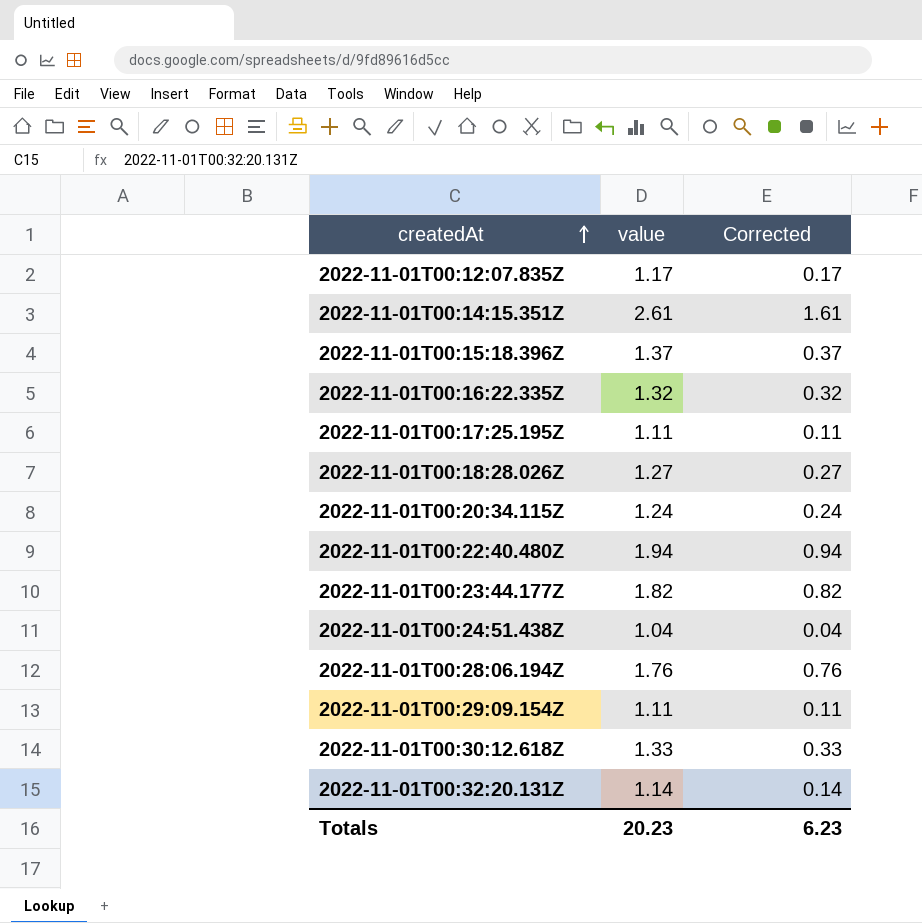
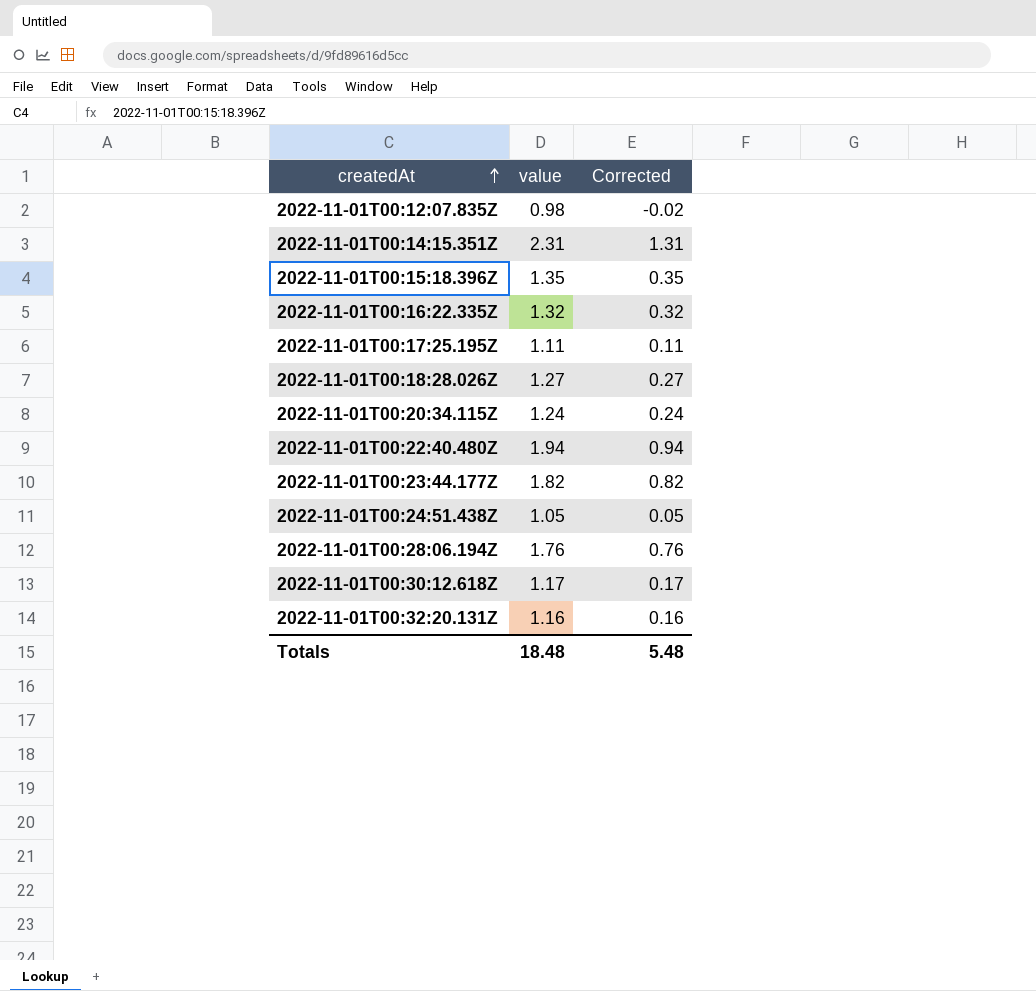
row 2022-11-01T00:29:09.154Z: 1.11 | 0.11 -> none
2022-11-01T00:12:07.835Z | value: 1.17 -> 0.98
2022-11-01T00:12:07.835Z | Corrected: 0.17 -> -0.02
2022-11-01T00:14:15.351Z | value: 2.61 -> 2.31
2022-11-01T00:14:15.351Z | Corrected: 1.61 -> 1.31
2022-11-01T00:15:18.396Z | value: 1.37 -> 1.35
2022-11-01T00:15:18.396Z | Corrected: 0.37 -> 0.35
2022-11-01T00:24:51.438Z | value: 1.04 -> 1.05
2022-11-01T00:24:51.438Z | Corrected: 0.04 -> 0.05
2022-11-01T00:30:12.618Z | value: 1.33 -> 1.17
2022-11-01T00:30:12.618Z | Corrected: 0.33 -> 0.17
2022-11-01T00:32:20.131Z | value: 1.14 -> 1.16
2022-11-01T00:32:20.131Z | Corrected: 0.14 -> 0.16
Totals | value: 20.23 -> 18.48
Totals | Corrected: 6.23 -> 5.48

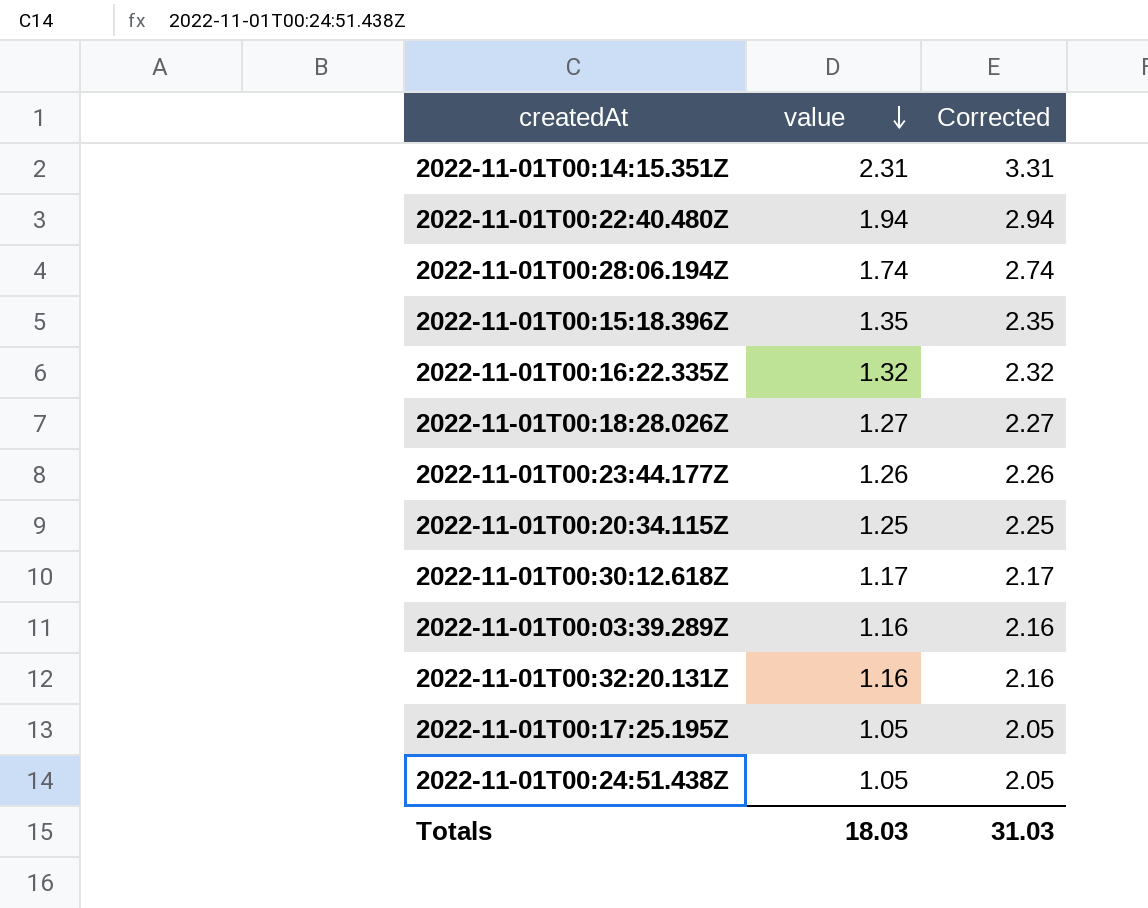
row order: createdAt ascending -> value descending
column Corrected | formula: [value] - 1 -> [value] + 1
row 2022-11-01T00:12:07.835Z: 0.98 | -0.02 -> none
2022-11-01T00:28:06.194Z | value: 1.76 -> 1.74
2022-11-01T00:23:44.177Z | value: 1.82 -> 1.26
2022-11-01T00:20:34.115Z | value: 1.24 -> 1.25
row 2022-11-01T00:03:39.289Z: none -> 1.16 | 2.16
2022-11-01T00:17:25.195Z | value: 1.11 -> 1.05
Totals | value: 18.48 -> 18.03
Totals | Corrected: 5.48 -> 31.03

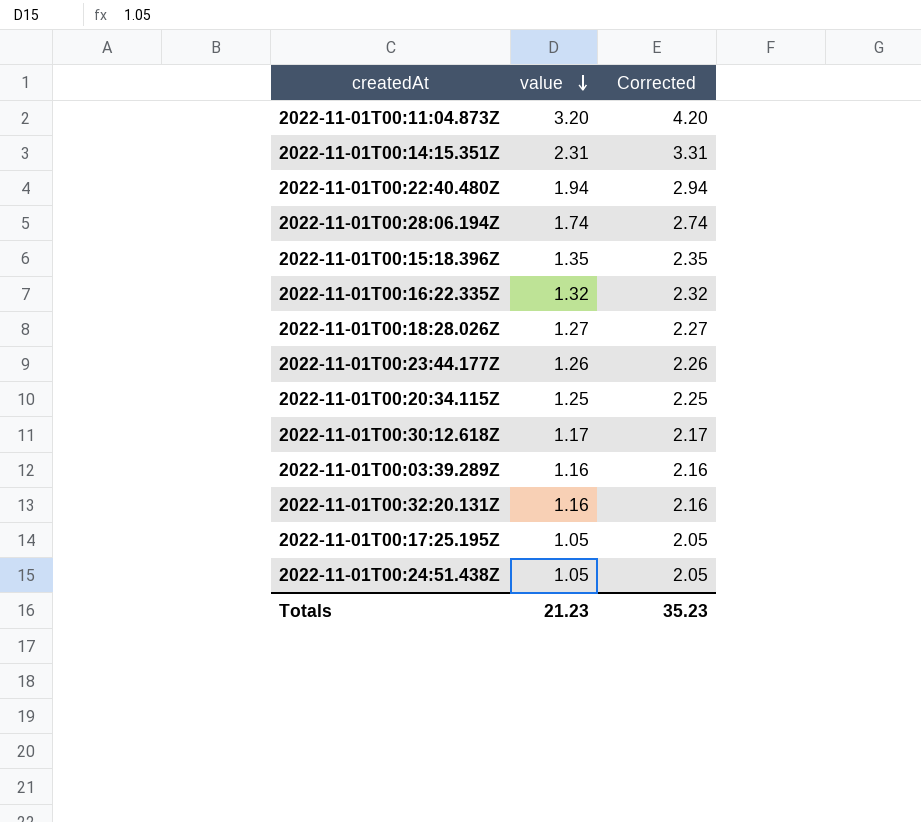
row 2022-11-01T00:11:04.873Z: none -> 3.20 | 4.20
Totals | value: 18.03 -> 21.23
Totals | Corrected: 31.03 -> 35.23

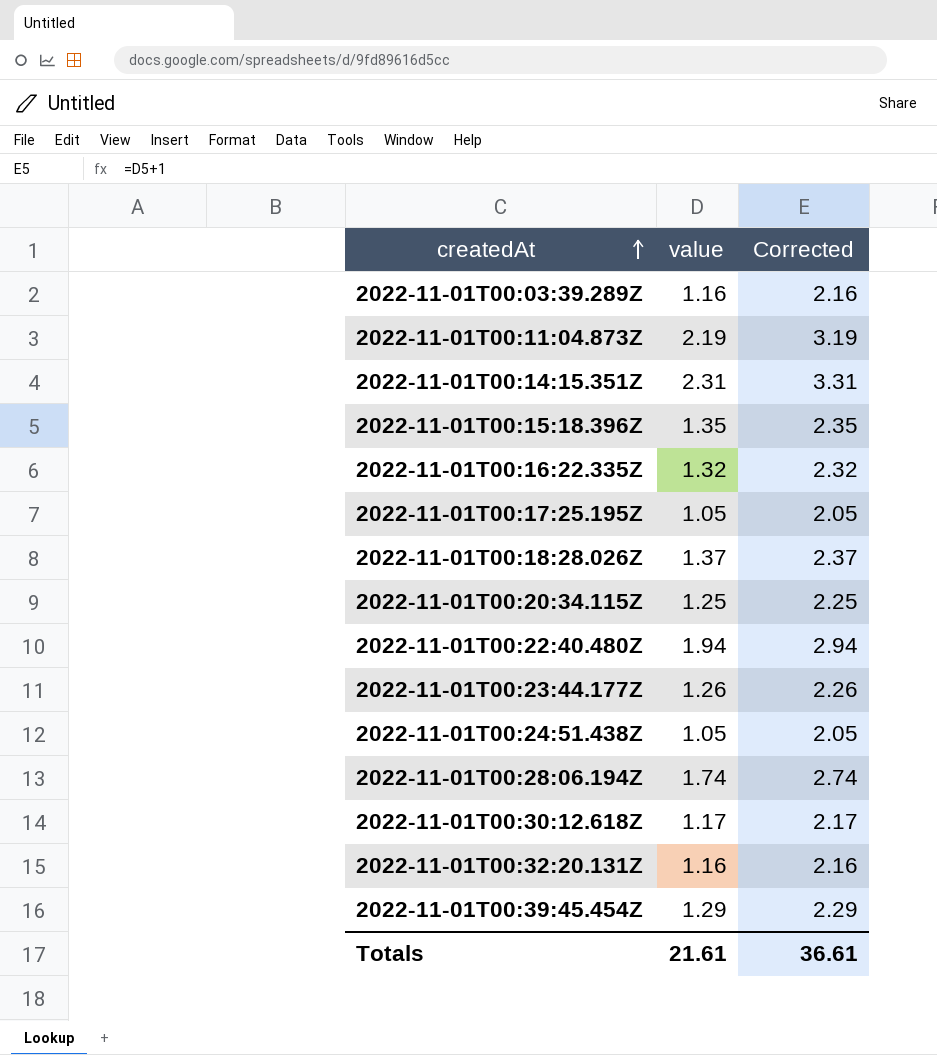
row order: value descending -> createdAt ascending
2022-11-01T00:11:04.873Z | value: 3.20 -> 2.19
2022-11-01T00:11:04.873Z | Corrected: 4.20 -> 3.19
2022-11-01T00:18:28.026Z | value: 1.27 -> 1.37
2022-11-01T00:18:28.026Z | Corrected: 2.27 -> 2.37
row 2022-11-01T00:39:45.454Z: none -> 1.29 | 2.29
Totals | value: 21.23 -> 21.61
Totals | Corrected: 35.23 -> 36.61

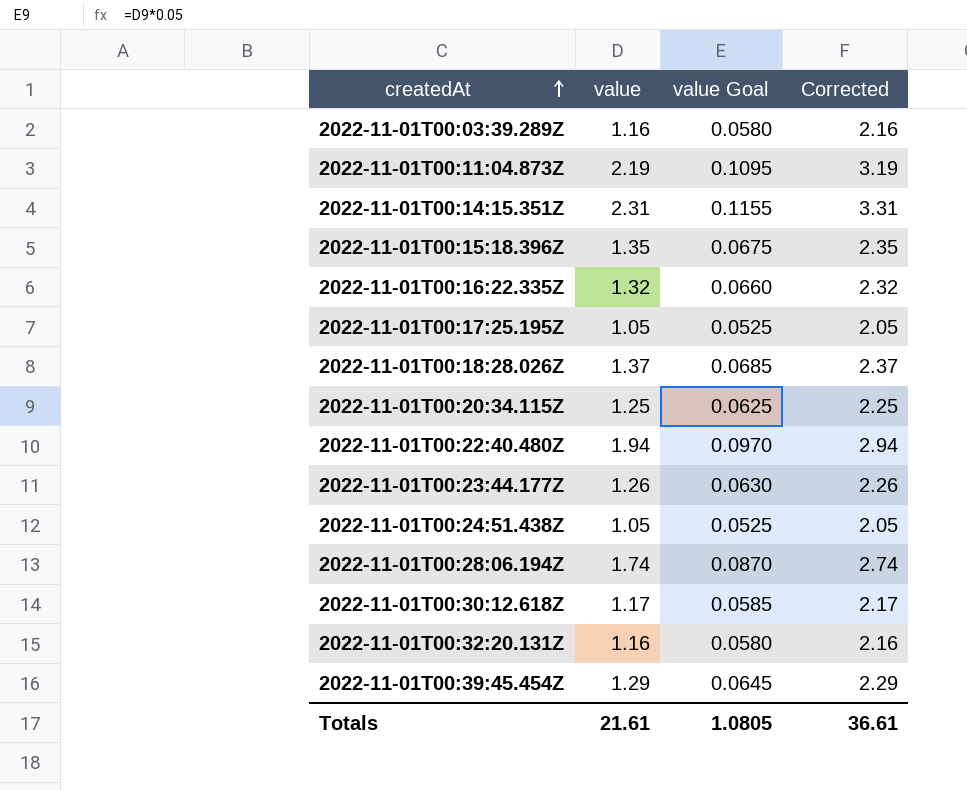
column value Goal | formula: none -> [value] * 0.05

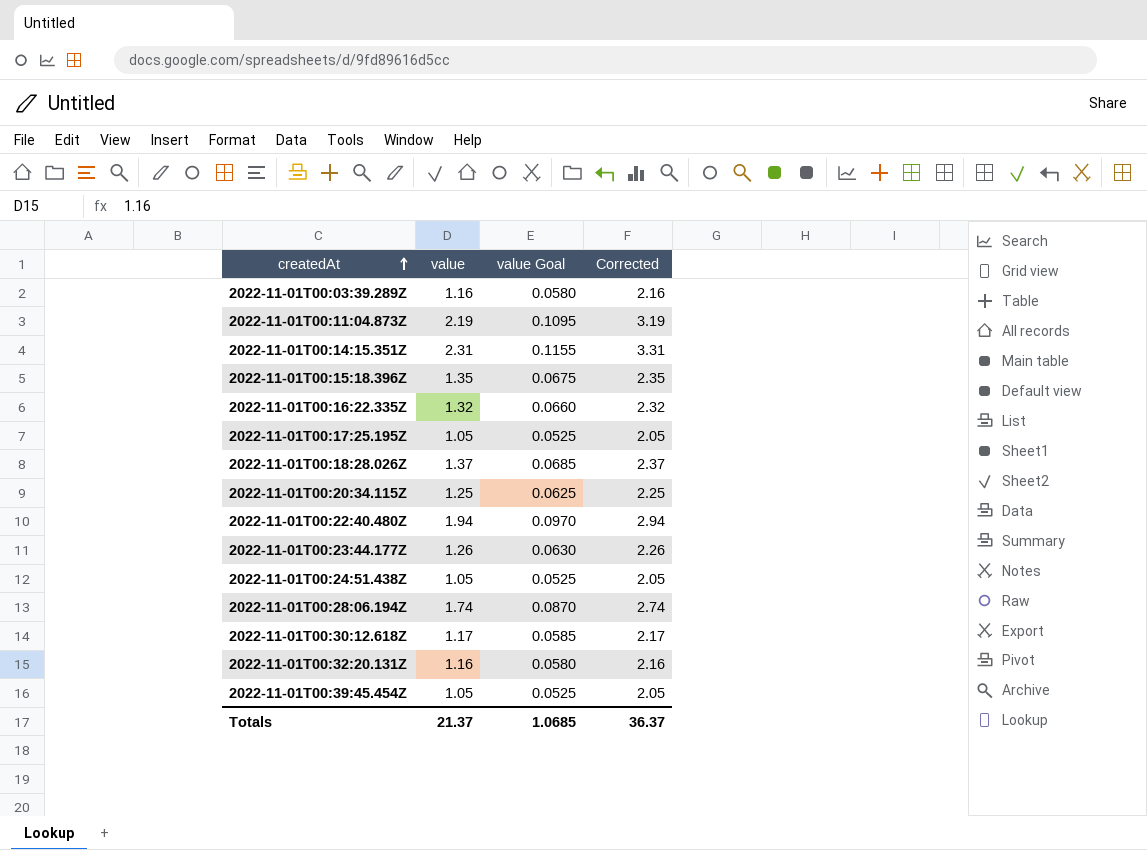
2022-11-01T00:39:45.454Z | value: 1.29 -> 1.05
2022-11-01T00:39:45.454Z | value Goal: 0.0645 -> 0.0525
2022-11-01T00:39:45.454Z | Corrected: 2.29 -> 2.05
Totals | value: 21.61 -> 21.37
Totals | value Goal: 1.0805 -> 1.0685
Totals | Corrected: 36.61 -> 36.37

